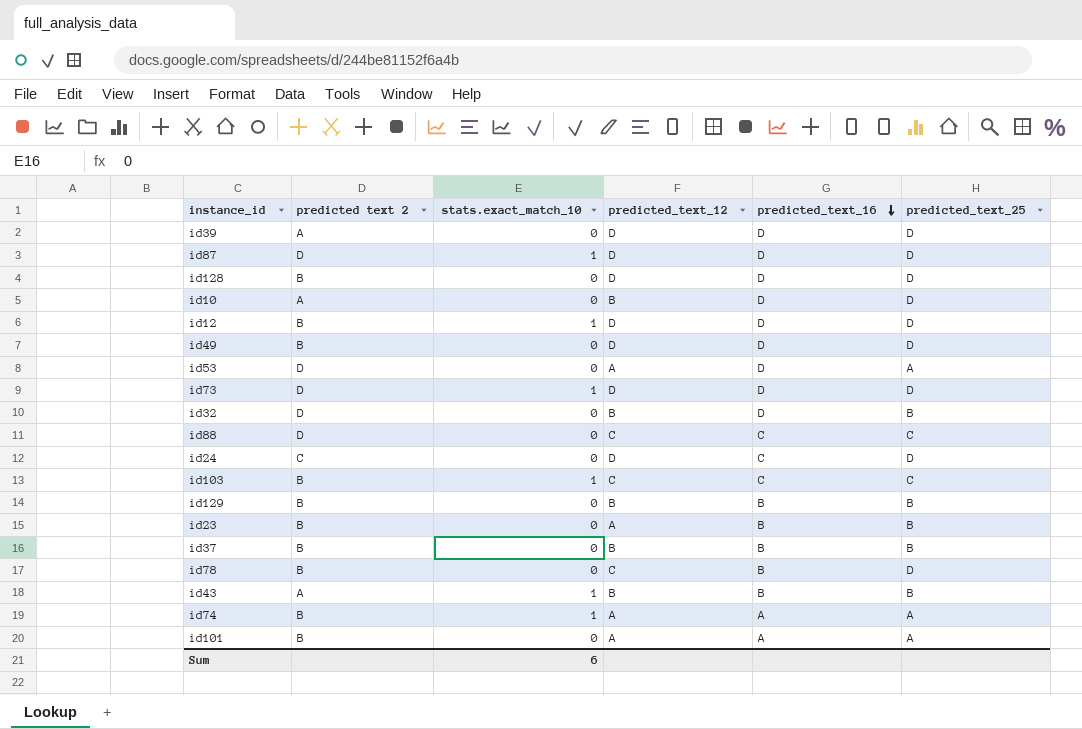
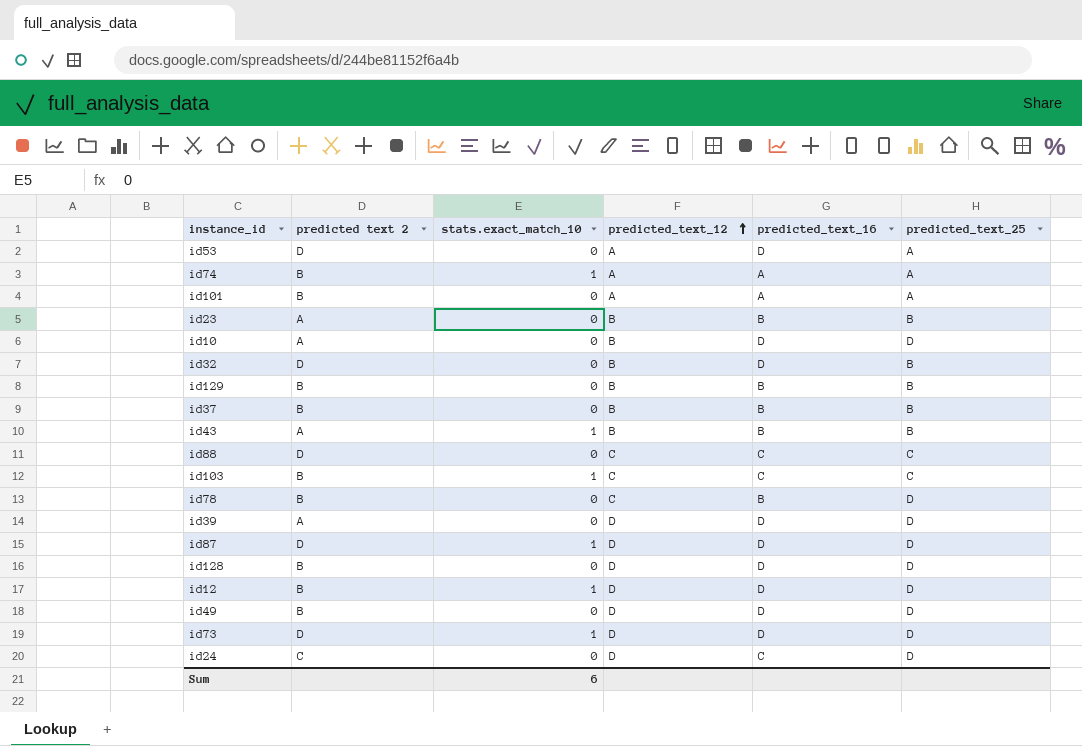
row order: predicted_text_16 descending -> predicted_text_12 ascending
id23 | predicted text 2: B -> A
id23 | predicted_text_12: A -> B

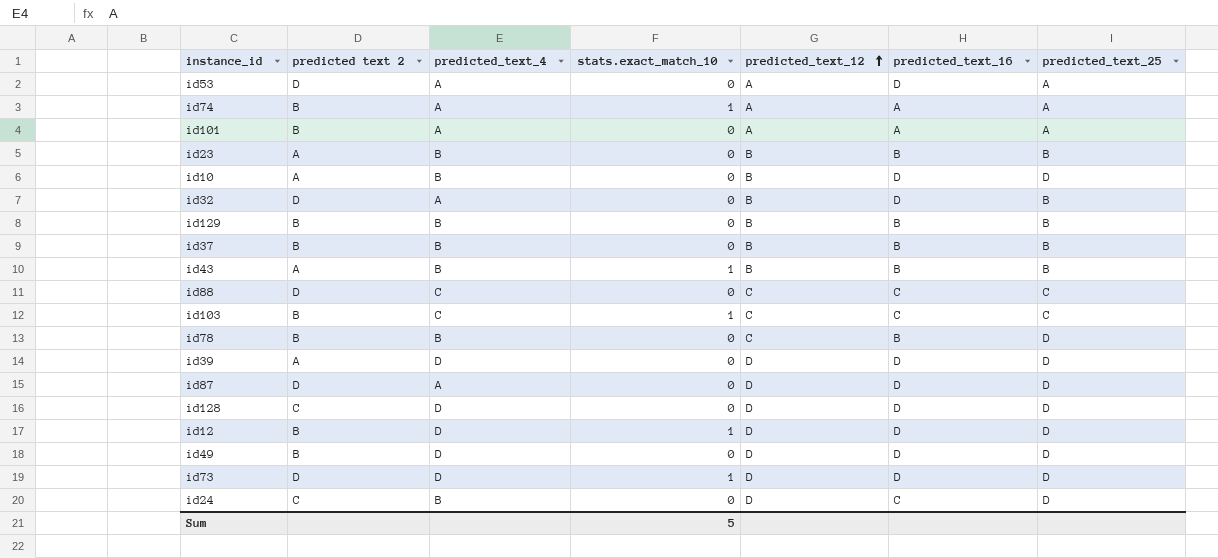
column predicted_text_4 | position: none -> 3
id87 | stats.exact_match_10: 1 -> 0
id128 | predicted text 2: B -> C
Sum | stats.exact_match_10: 6 -> 5

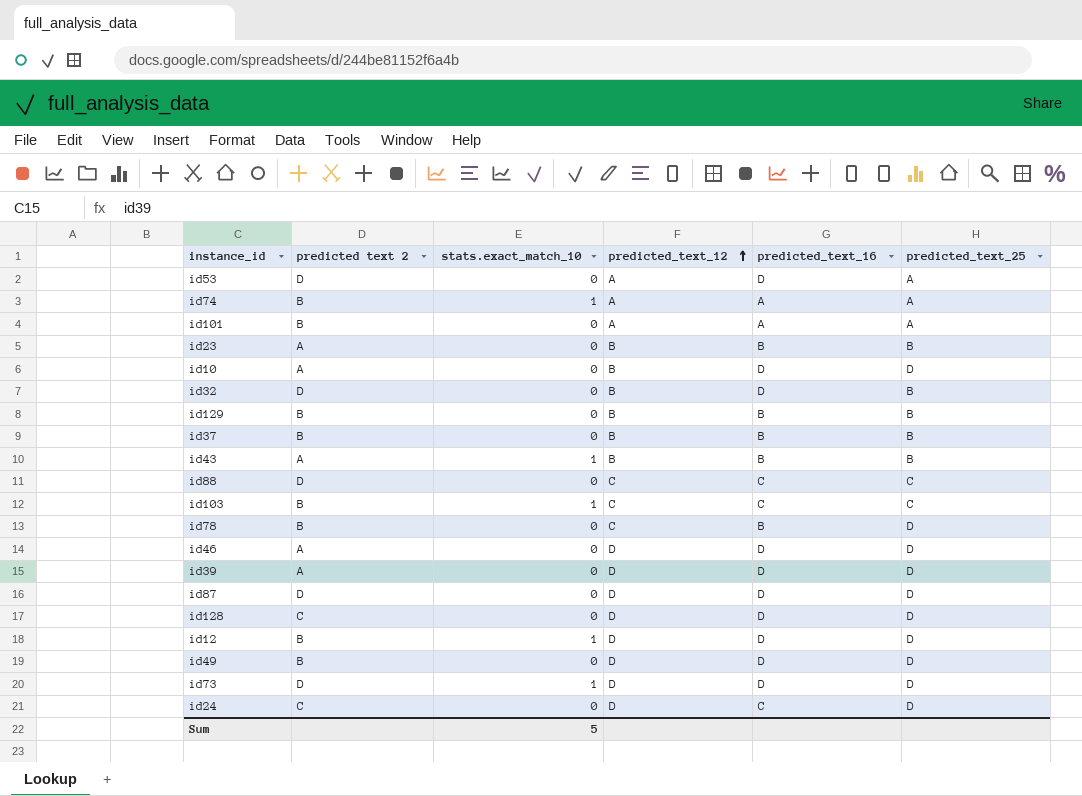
column predicted_text_4 | position: 3 -> none
row id46: none -> A | 0 | D | D | D

